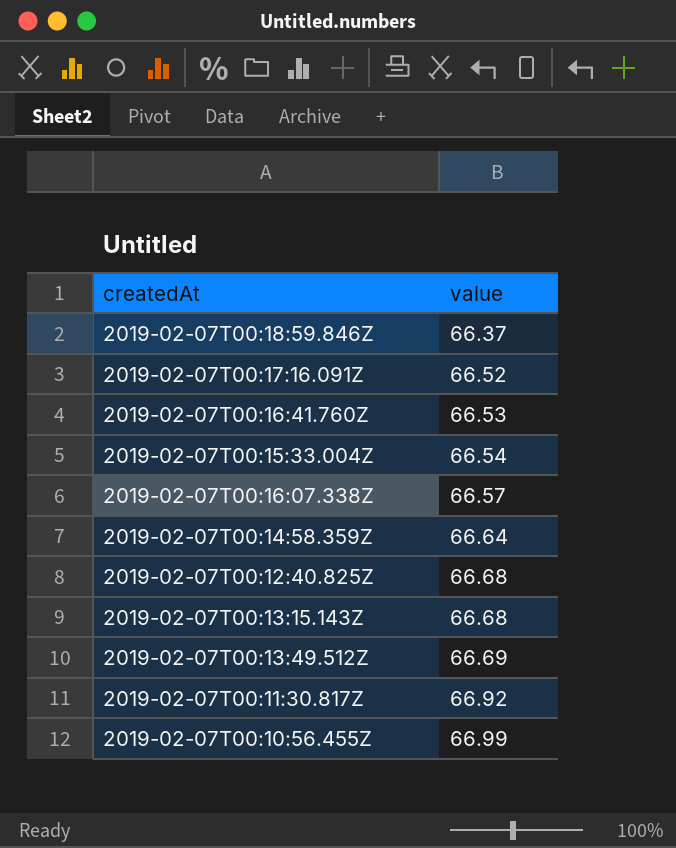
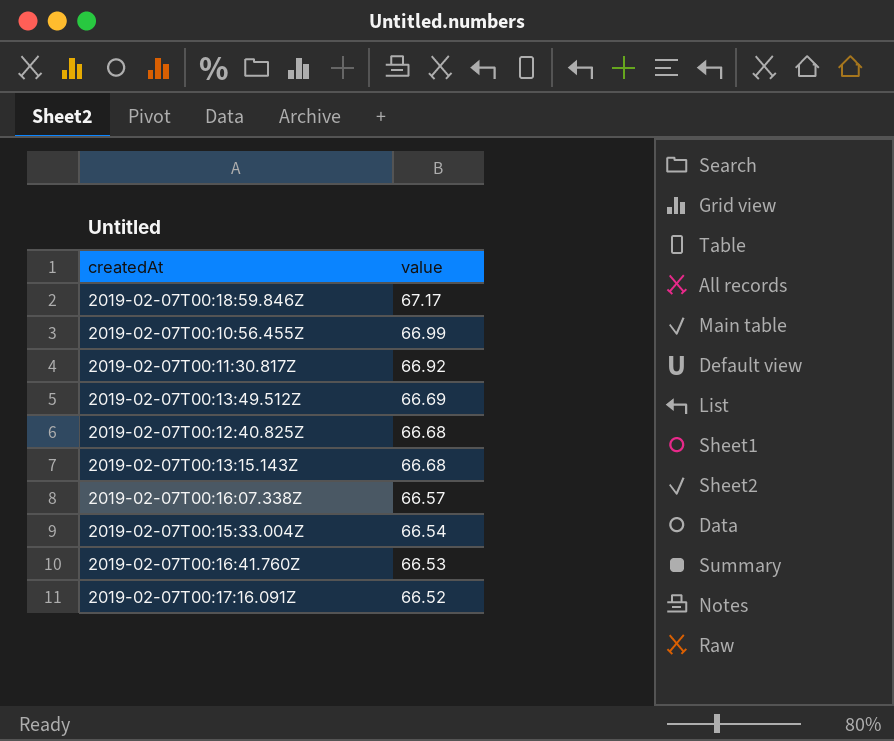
row order: value ascending -> value descending
row 2019-02-07T00:14:58.359Z: 66.64 -> none
2019-02-07T00:18:59.846Z | value: 66.37 -> 67.17

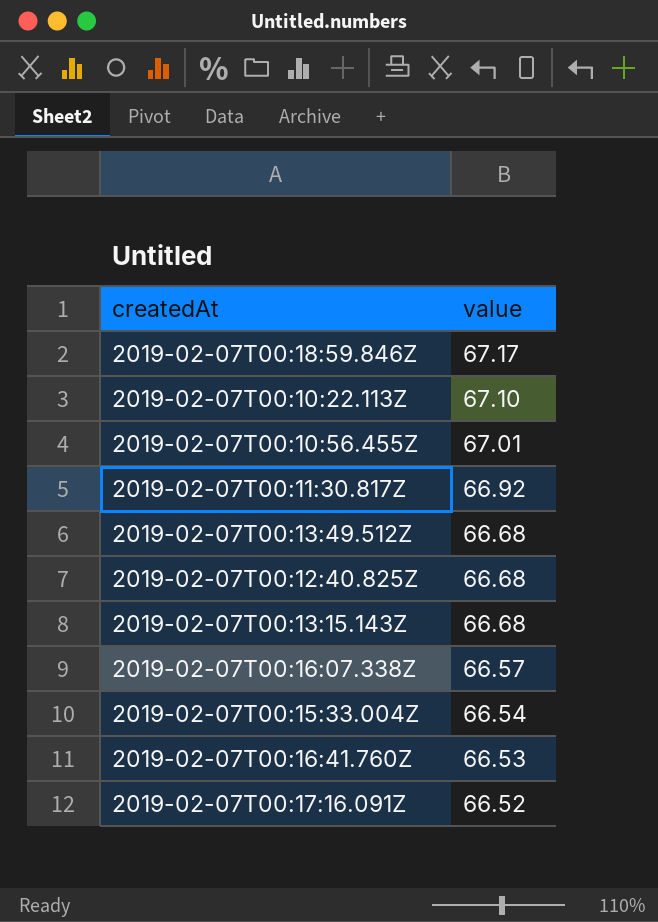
row 2019-02-07T00:10:22.113Z: none -> 67.10
2019-02-07T00:10:56.455Z | value: 66.99 -> 67.01
2019-02-07T00:13:49.512Z | value: 66.69 -> 66.68

